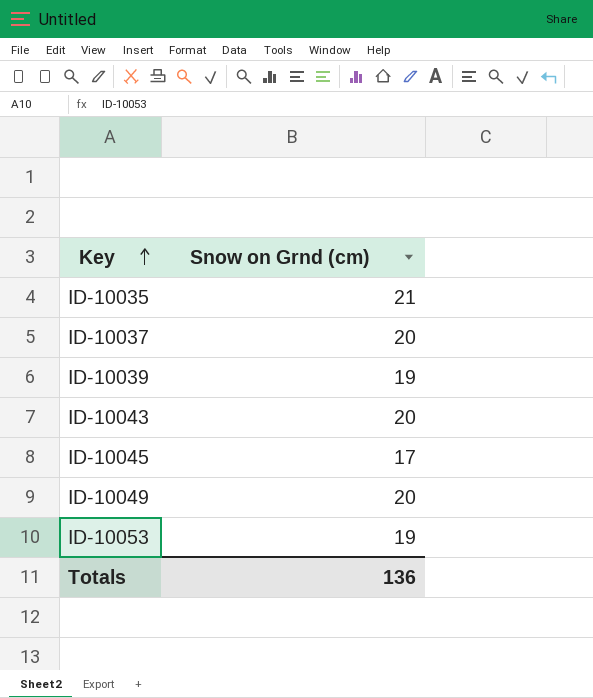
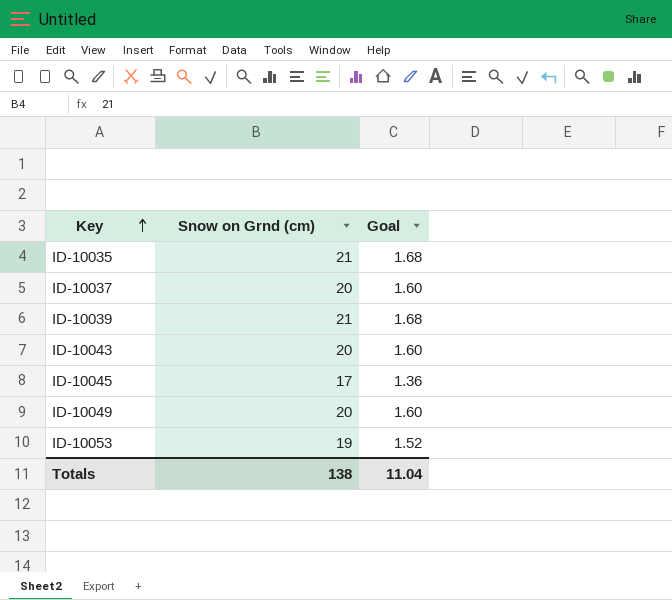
column Goal | formula: none -> [Snow on Grnd (cm)] * 0.08
ID-10039 | Snow on Grnd (cm): 19 -> 21
Totals | Snow on Grnd (cm): 136 -> 138

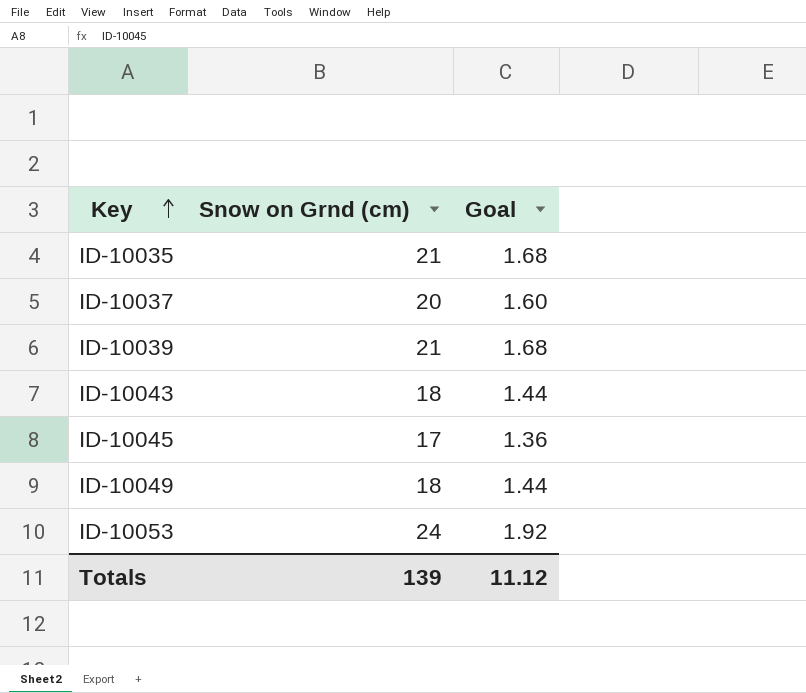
ID-10043 | Snow on Grnd (cm): 20 -> 18
ID-10043 | Goal: 1.60 -> 1.44
ID-10049 | Snow on Grnd (cm): 20 -> 18
ID-10049 | Goal: 1.60 -> 1.44
ID-10053 | Snow on Grnd (cm): 19 -> 24
ID-10053 | Goal: 1.52 -> 1.92
Totals | Snow on Grnd (cm): 138 -> 139
Totals | Goal: 11.04 -> 11.12

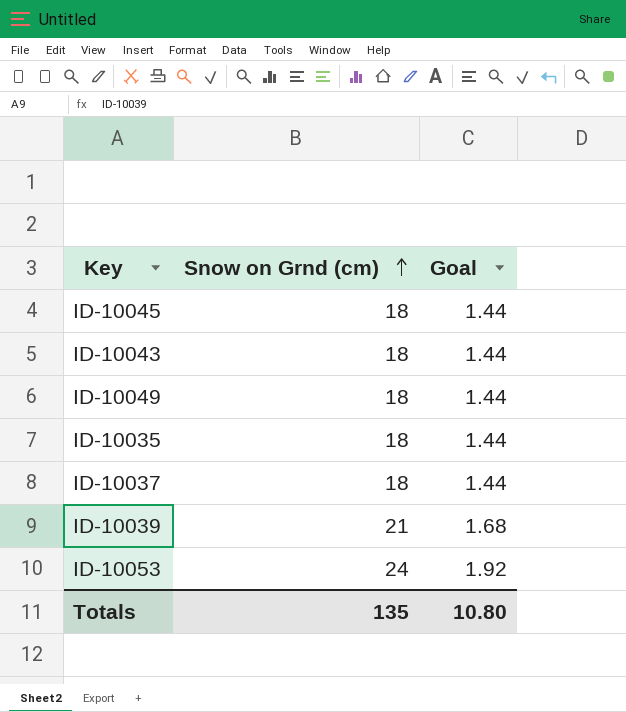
row order: Key ascending -> Snow on Grnd (cm) ascending
ID-10045 | Snow on Grnd (cm): 17 -> 18
ID-10045 | Goal: 1.36 -> 1.44
ID-10035 | Snow on Grnd (cm): 21 -> 18
ID-10035 | Goal: 1.68 -> 1.44
ID-10037 | Snow on Grnd (cm): 20 -> 18
ID-10037 | Goal: 1.60 -> 1.44
Totals | Snow on Grnd (cm): 139 -> 135
Totals | Goal: 11.12 -> 10.80

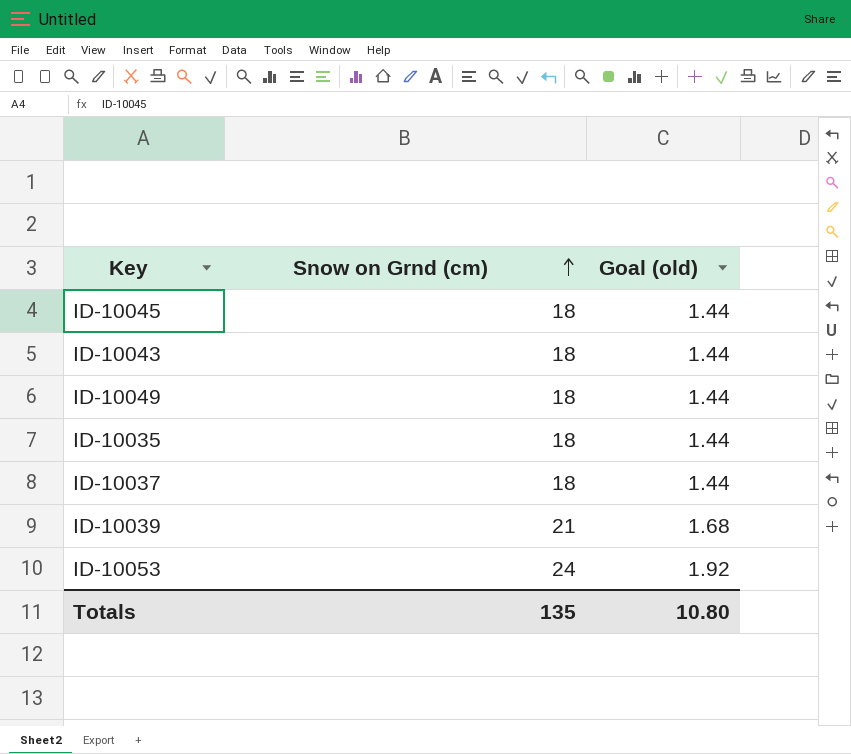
column name: Goal -> Goal (old)

